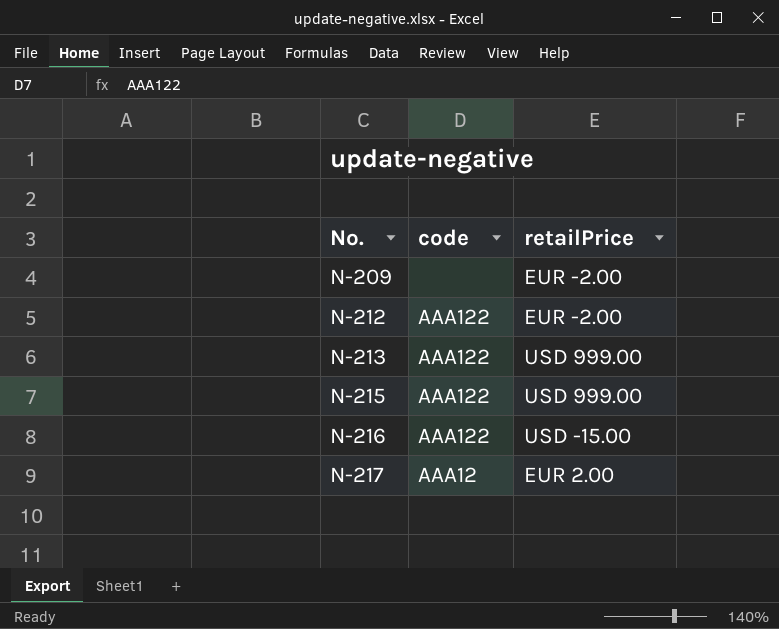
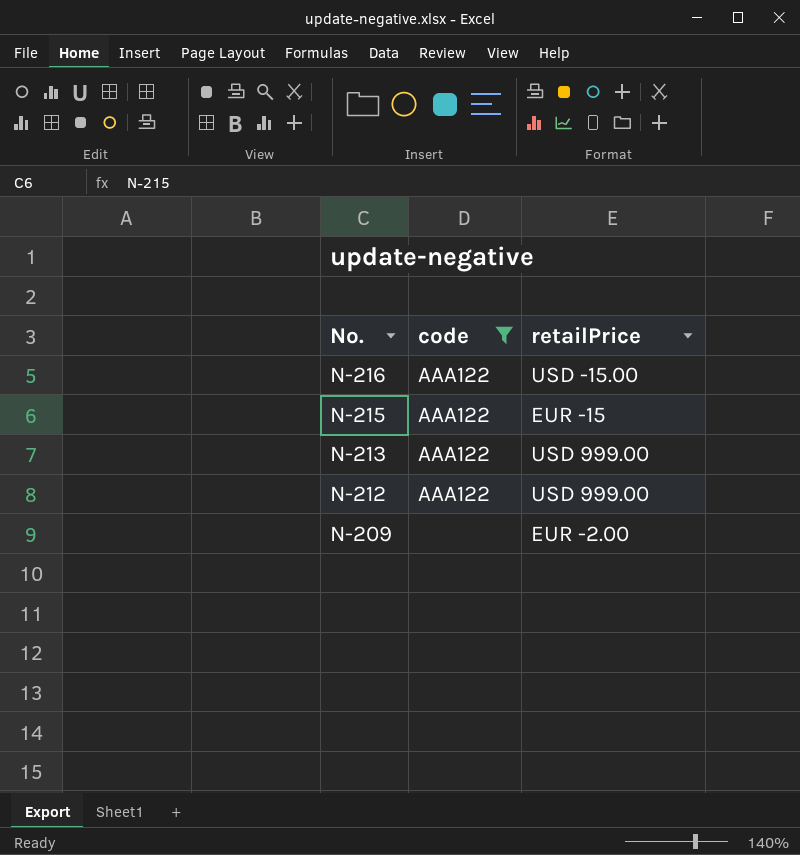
filter: none -> code != AAA12
row order: No. ascending -> No. descending
N-215 | retailPrice: USD 999.00 -> EUR -15
N-212 | retailPrice: EUR -2.00 -> USD 999.00

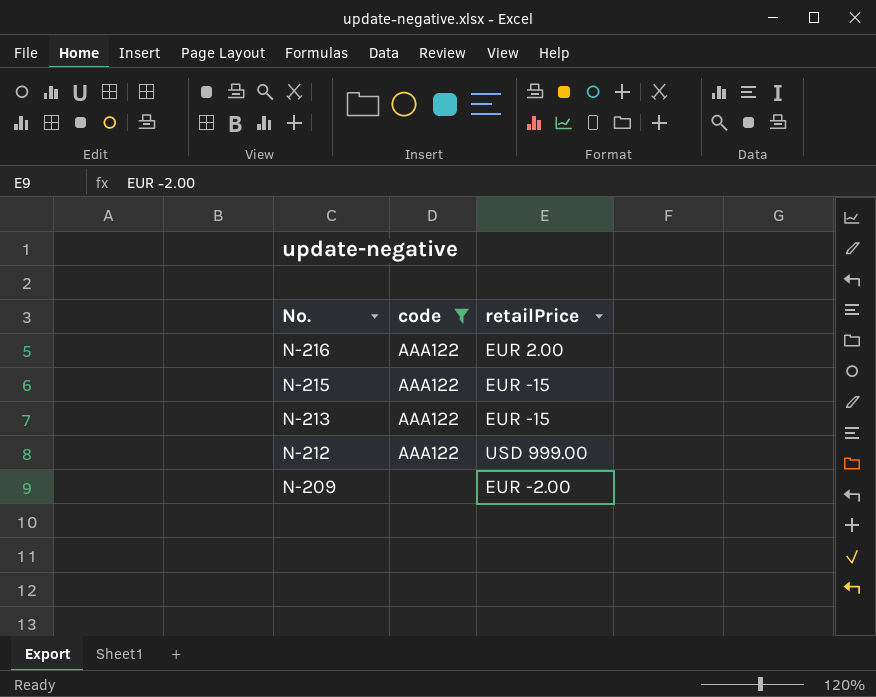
N-216 | retailPrice: USD -15.00 -> EUR 2.00
N-213 | retailPrice: USD 999.00 -> EUR -15

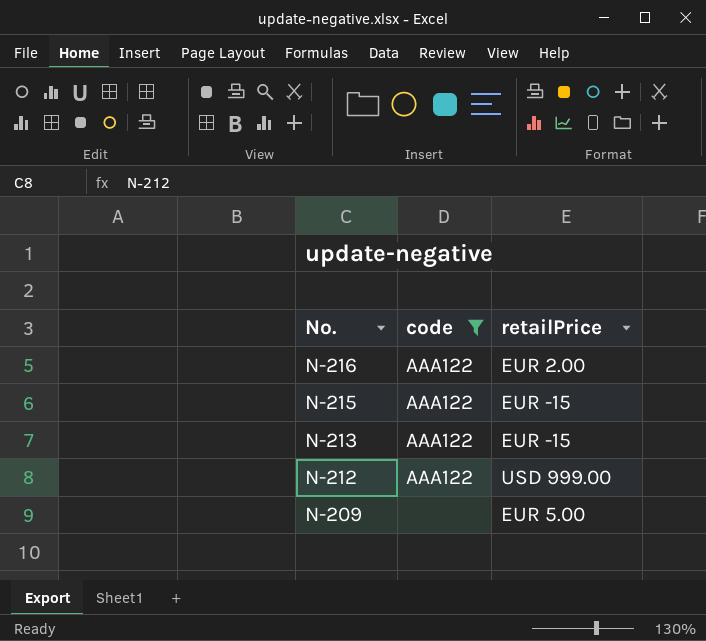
N-209 | retailPrice: EUR -2.00 -> EUR 5.00

